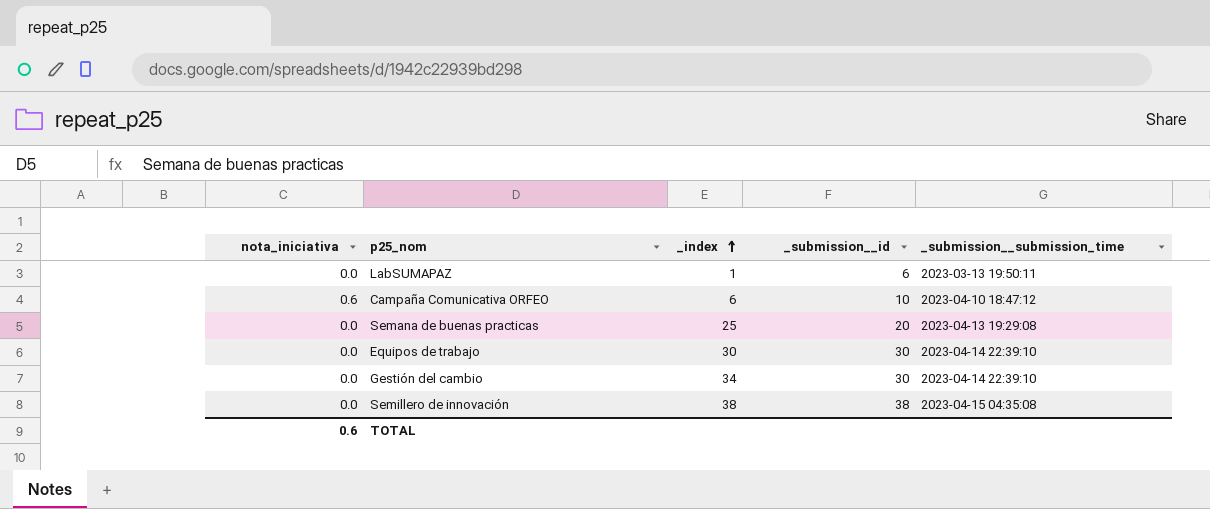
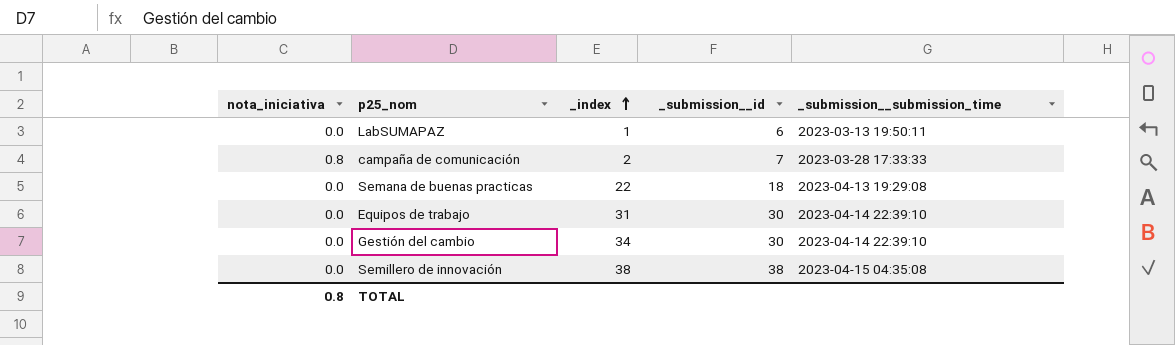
row Campaña Comunicativa ORFEO: 0.6 | 6 | 10 | 2023-04-10 18:47:12 -> none
row campaña de comunicación: none -> 0.8 | 2 | 7 | 2023-03-28 17:33:33
Semana de buenas practicas | _index: 25 -> 22
Semana de buenas practicas | _submission__id: 20 -> 18
Equipos de trabajo | _index: 30 -> 31
TOTAL | nota_iniciativa: 0.6 -> 0.8

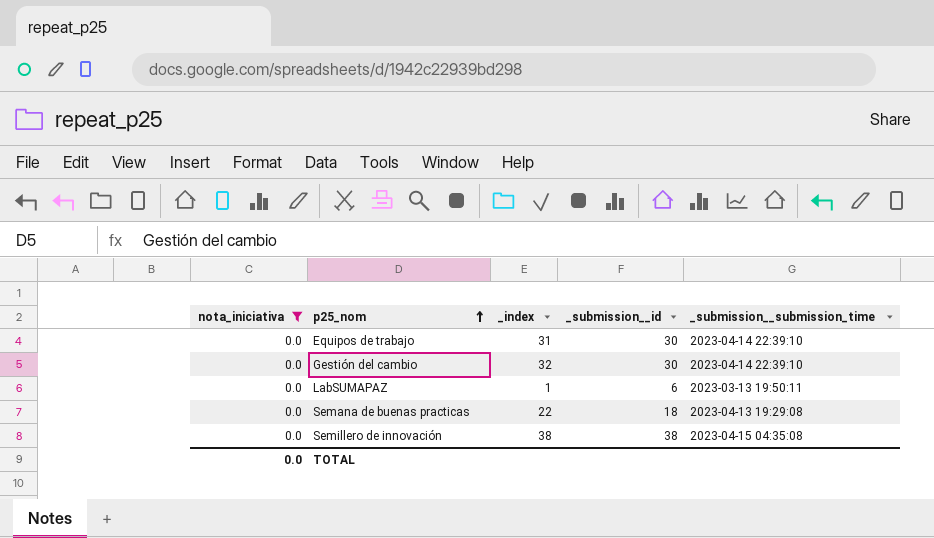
filter: none -> nota_iniciativa = 0.0
row order: _index ascending -> p25_nom ascending
Gestión del cambio | _index: 34 -> 32
TOTAL | nota_iniciativa: 0.8 -> 0.0

